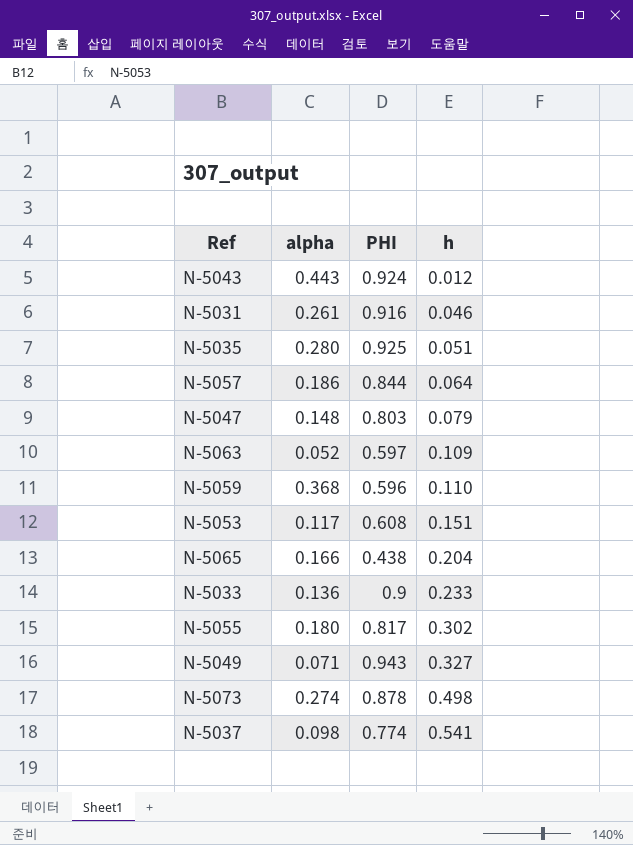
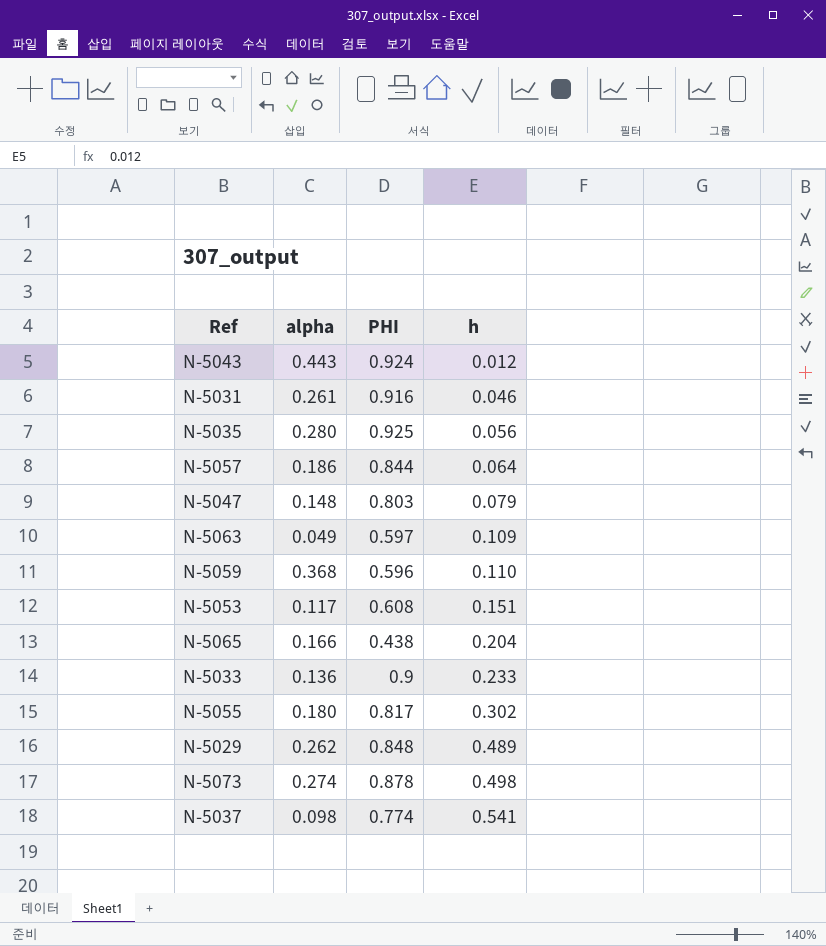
row N-5049: 0.071 | 0.943 | 0.327 -> none
N-5035 | h: 0.051 -> 0.056
N-5063 | alpha: 0.052 -> 0.049
row N-5029: none -> 0.262 | 0.848 | 0.489

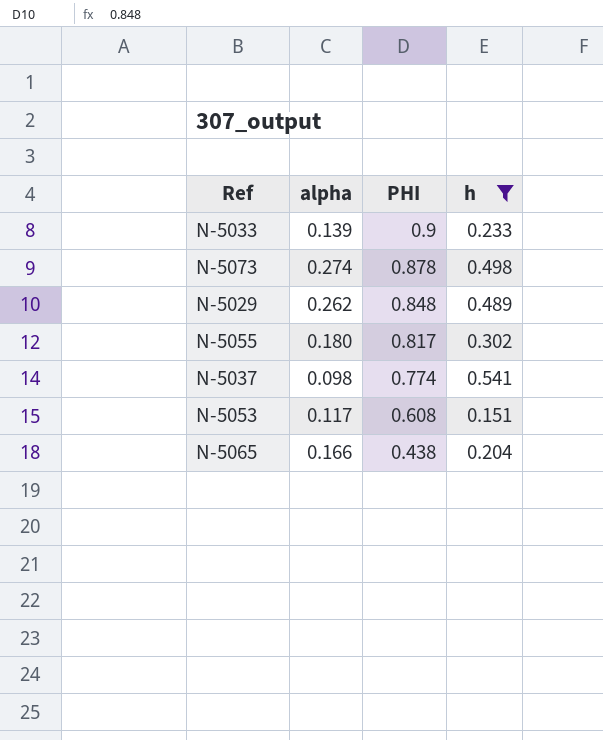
filter: none -> h >= 0.151
row order: h ascending -> PHI descending
N-5033 | alpha: 0.136 -> 0.139

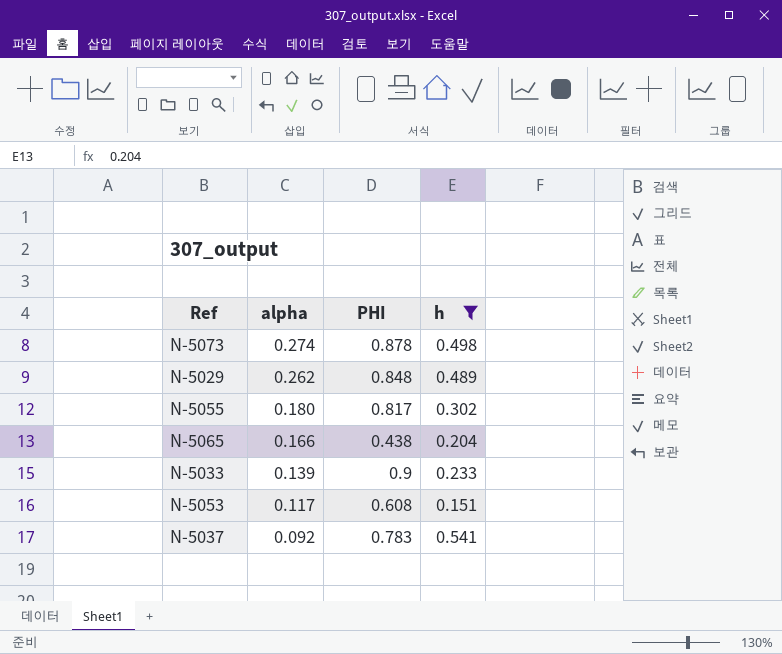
row order: PHI descending -> alpha descending
N-5037 | alpha: 0.098 -> 0.092
N-5037 | PHI: 0.774 -> 0.783

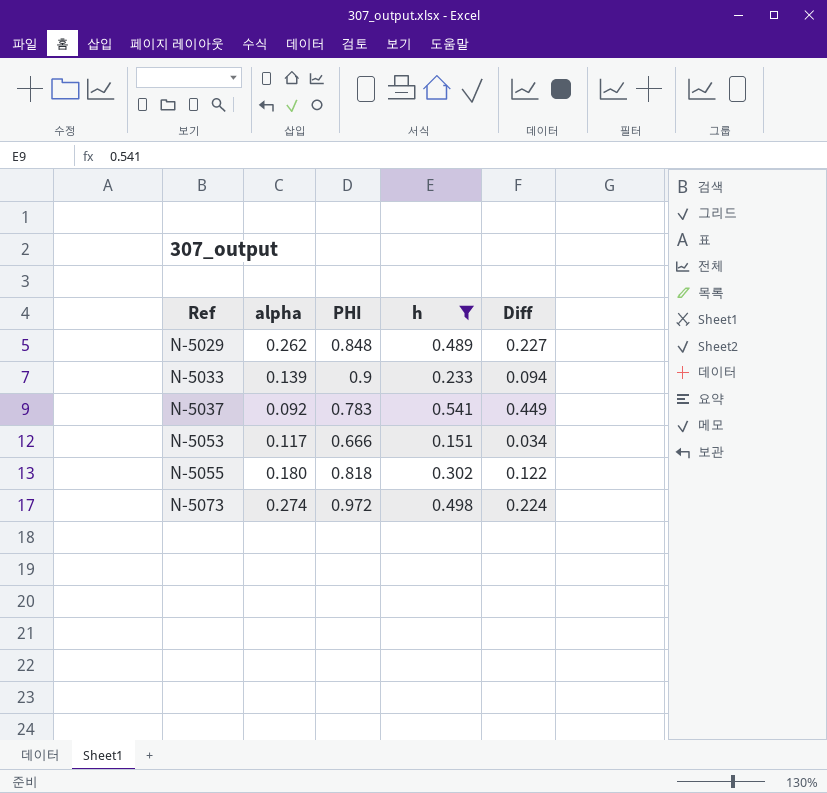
row order: alpha descending -> Ref ascending
column Diff | formula: none -> [h] - [alpha]
row N-5065: 0.166 | 0.438 | 0.204 -> none
N-5053 | PHI: 0.608 -> 0.666
N-5055 | PHI: 0.817 -> 0.818
N-5073 | PHI: 0.878 -> 0.972

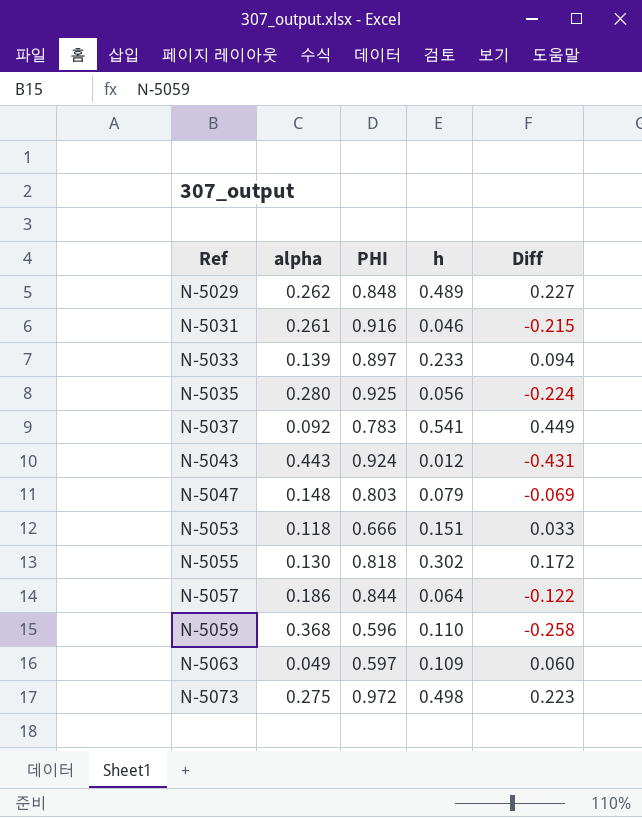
filter: h >= 0.151 -> none
N-5033 | PHI: 0.9 -> 0.897
N-5053 | alpha: 0.117 -> 0.118
N-5053 | Diff: 0.034 -> 0.033
N-5055 | alpha: 0.180 -> 0.130
N-5055 | Diff: 0.122 -> 0.172
N-5073 | alpha: 0.274 -> 0.275
N-5073 | Diff: 0.224 -> 0.223

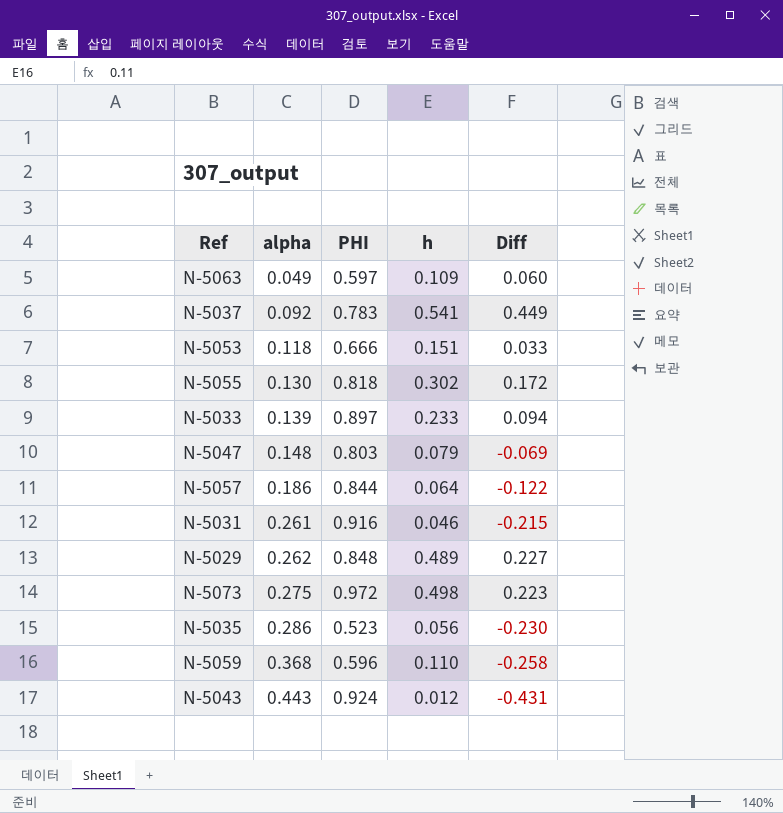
row order: Ref ascending -> alpha ascending
N-5035 | alpha: 0.280 -> 0.286
N-5035 | PHI: 0.925 -> 0.523
N-5035 | Diff: -0.224 -> -0.230

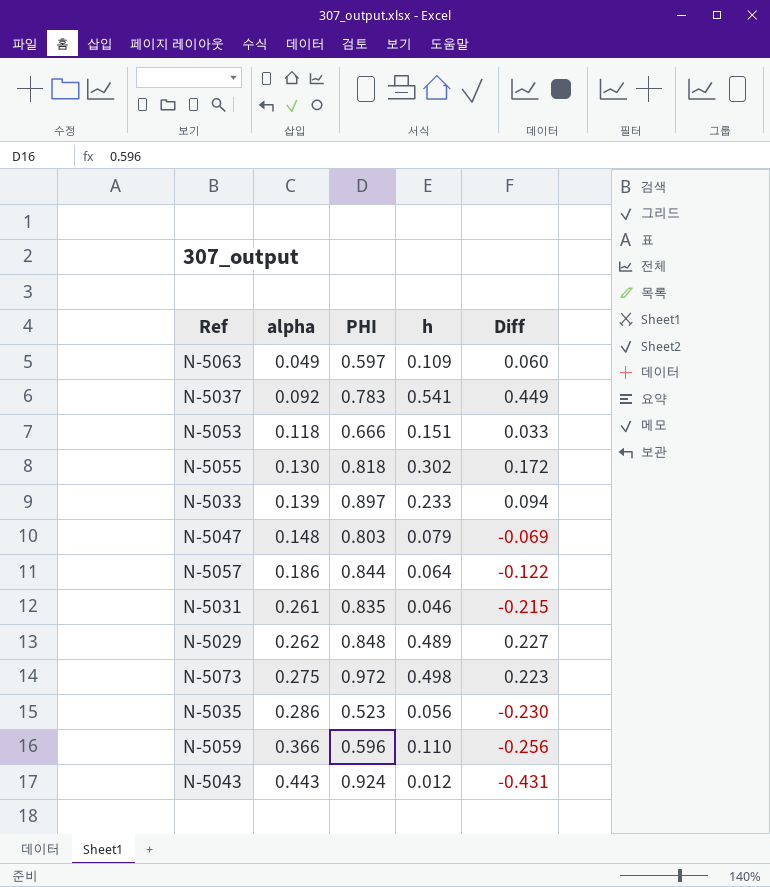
N-5031 | PHI: 0.916 -> 0.835
N-5059 | alpha: 0.368 -> 0.366
N-5059 | Diff: -0.258 -> -0.256

